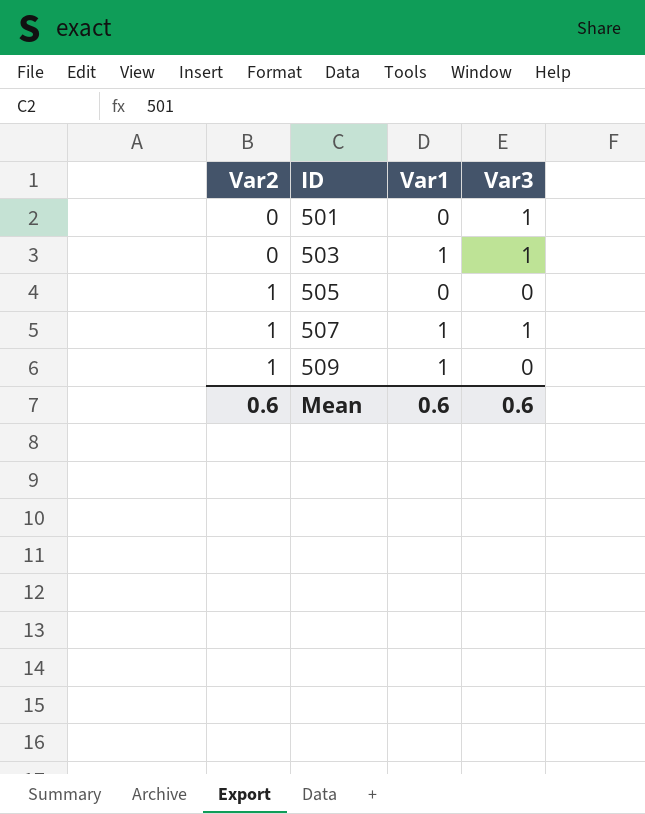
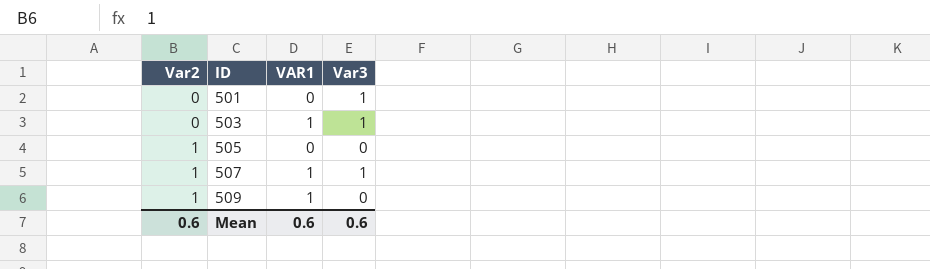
column name: Var1 -> VAR1

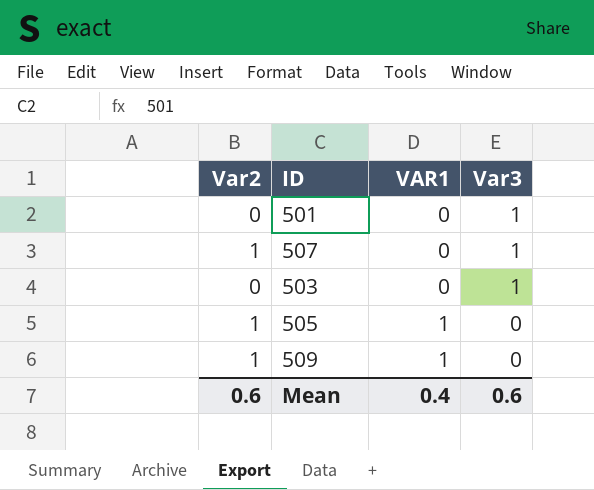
row order: Var2 ascending -> VAR1 ascending
507 | VAR1: 1 -> 0
503 | VAR1: 1 -> 0
505 | VAR1: 0 -> 1
Mean | VAR1: 0.6 -> 0.4

